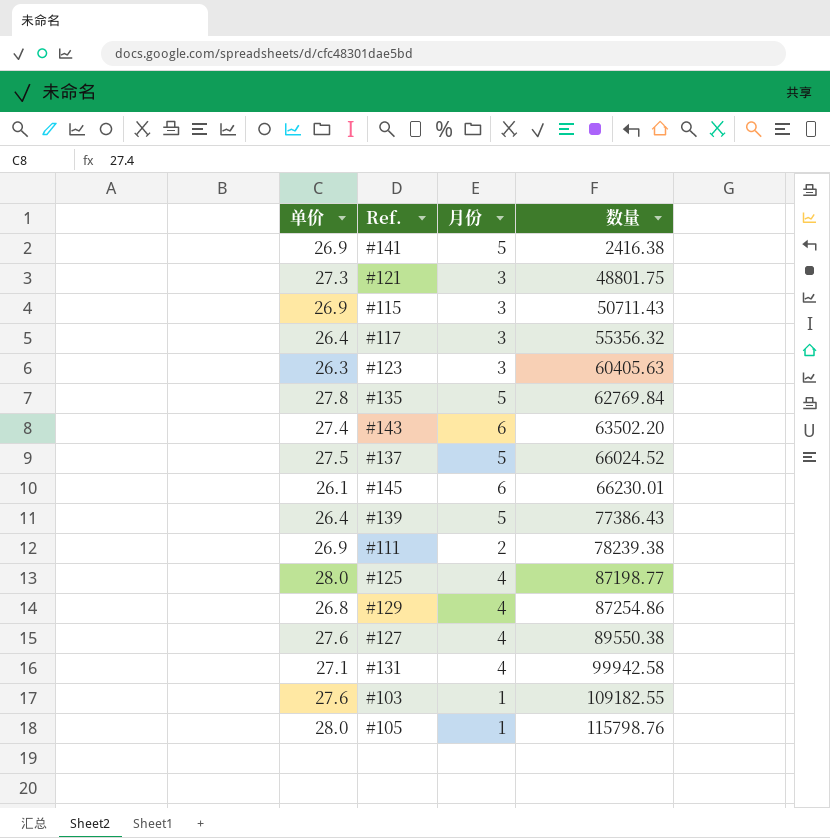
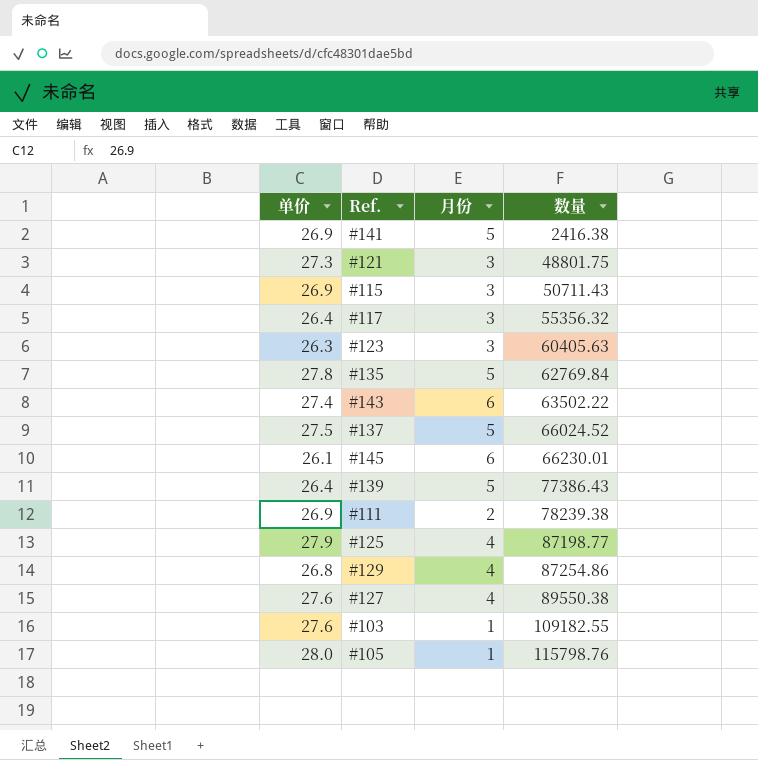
row #131: 27.1 | 4 | 99942.58 -> none
#143 | 数量: 63502.20 -> 63502.22
#125 | 单价: 28.0 -> 27.9

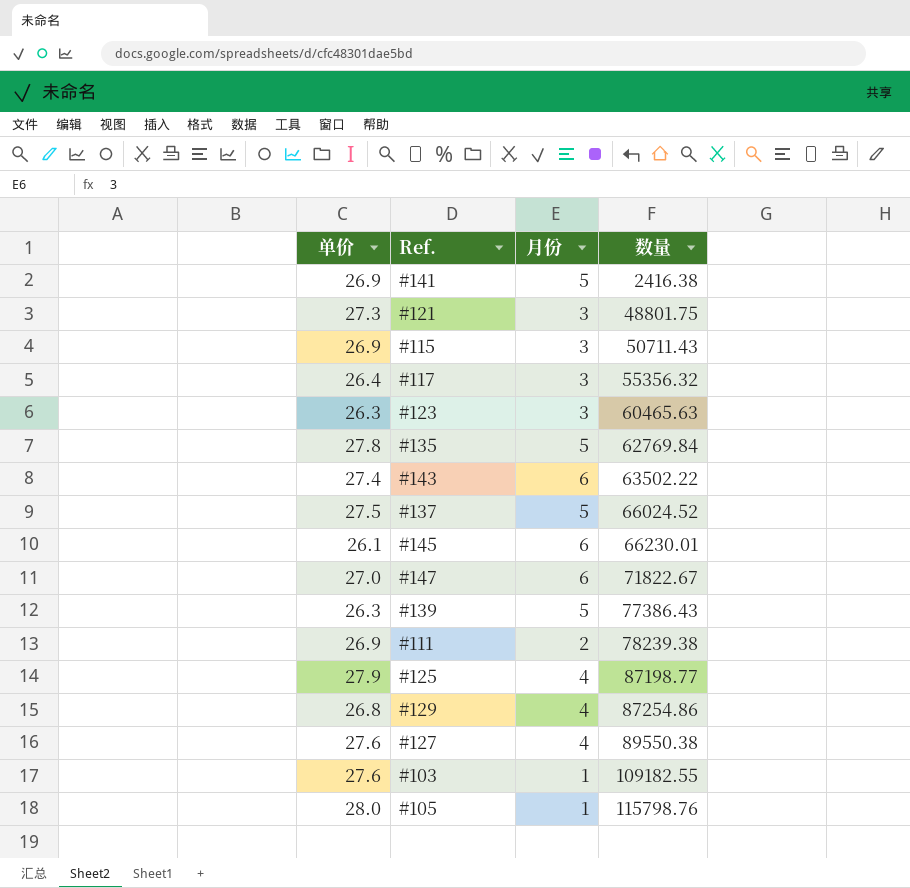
#123 | 数量: 60405.63 -> 60465.63
row #147: none -> 27.0 | 6 | 71822.67
#139 | 单价: 26.4 -> 26.3

